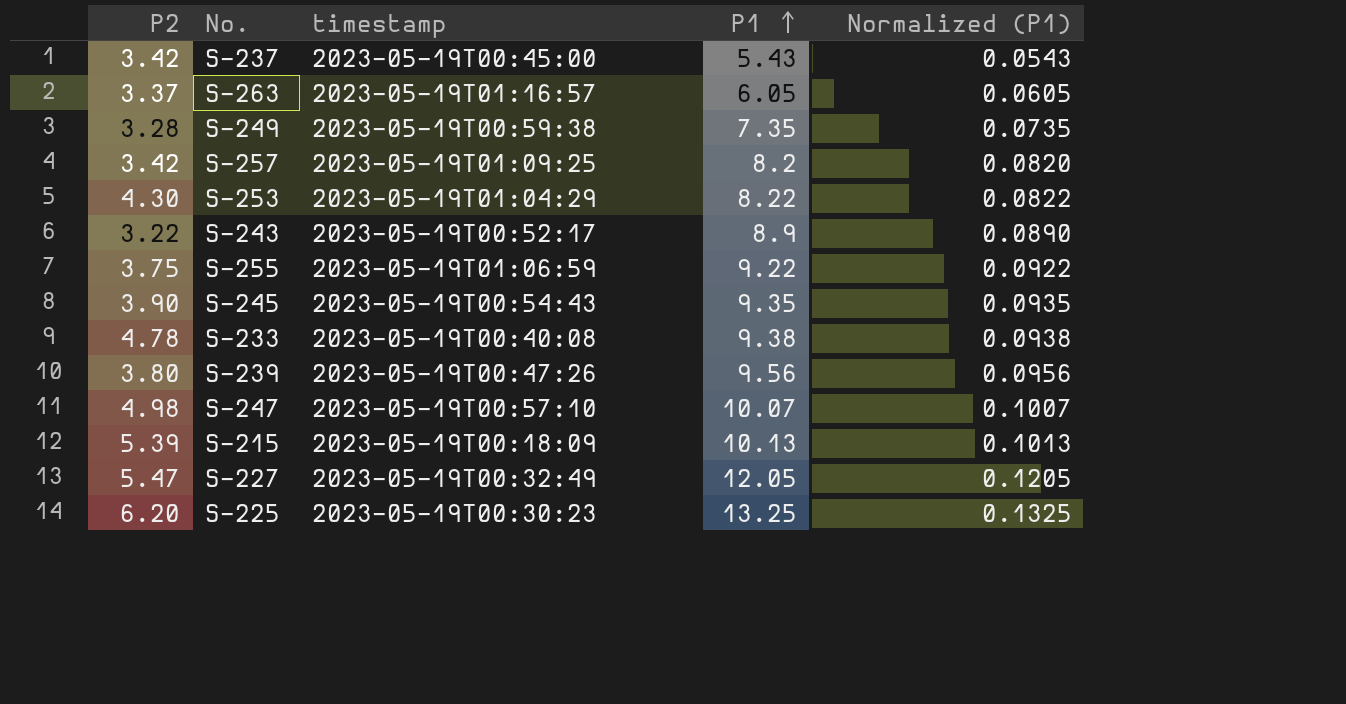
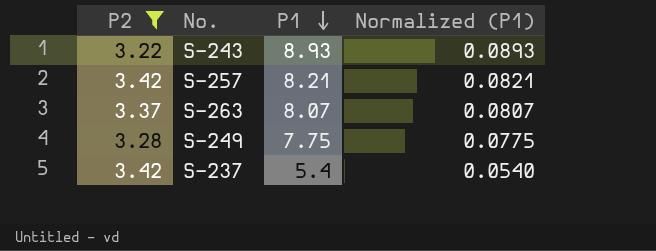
filter: none -> P2 <= 3.42
row order: P1 ascending -> P1 descending
column timestamp | position: 3 -> none
S-243 | P1: 8.9 -> 8.93
S-243 | Normalized (P1): 0.0890 -> 0.0893
S-257 | P1: 8.2 -> 8.21
S-257 | Normalized (P1): 0.0820 -> 0.0821
S-263 | P1: 6.05 -> 8.07
S-263 | Normalized (P1): 0.0605 -> 0.0807
S-249 | P1: 7.35 -> 7.75
S-249 | Normalized (P1): 0.0735 -> 0.0775
S-237 | P1: 5.43 -> 5.4
S-237 | Normalized (P1): 0.0543 -> 0.0540

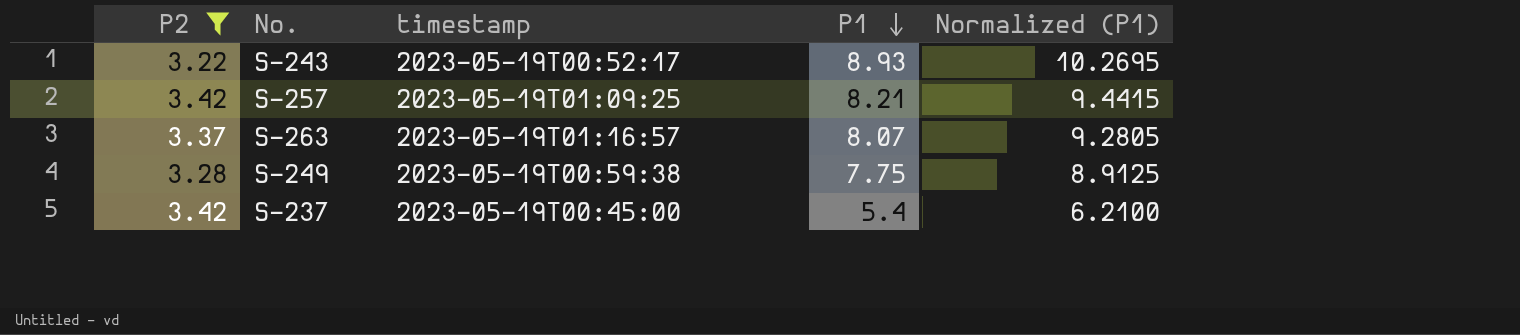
column timestamp | position: none -> 3
column Normalized (P1) | formula: [P1] * 0.01 -> [P1] * 1.15

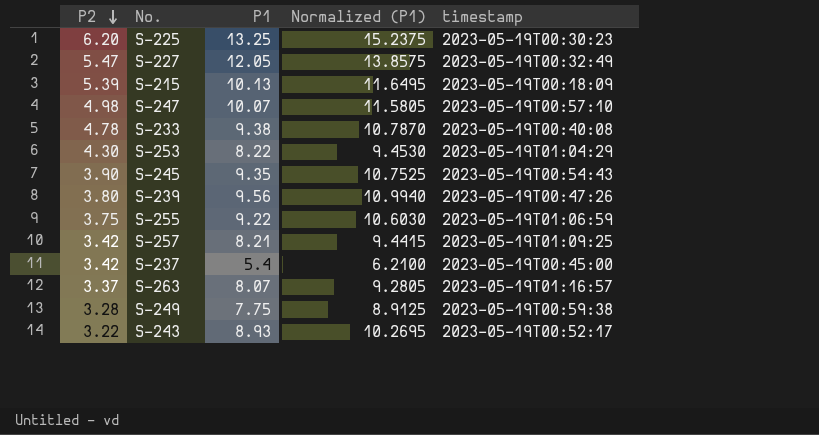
filter: P2 <= 3.42 -> none
row order: P1 descending -> P2 descending
column timestamp | position: 3 -> 5

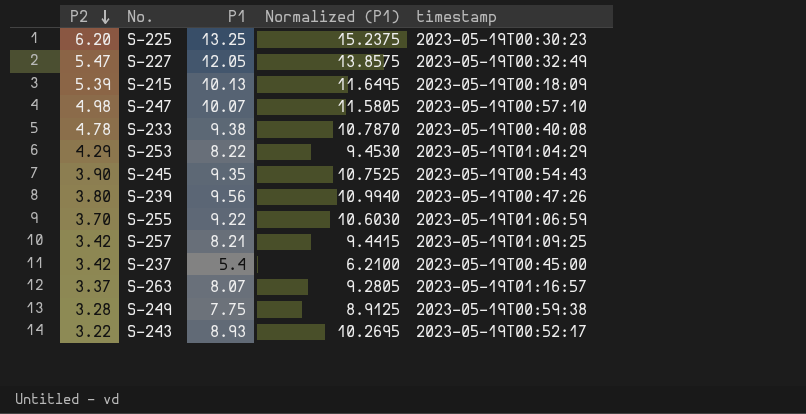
S-253 | P2: 4.30 -> 4.29
S-255 | P2: 3.75 -> 3.70

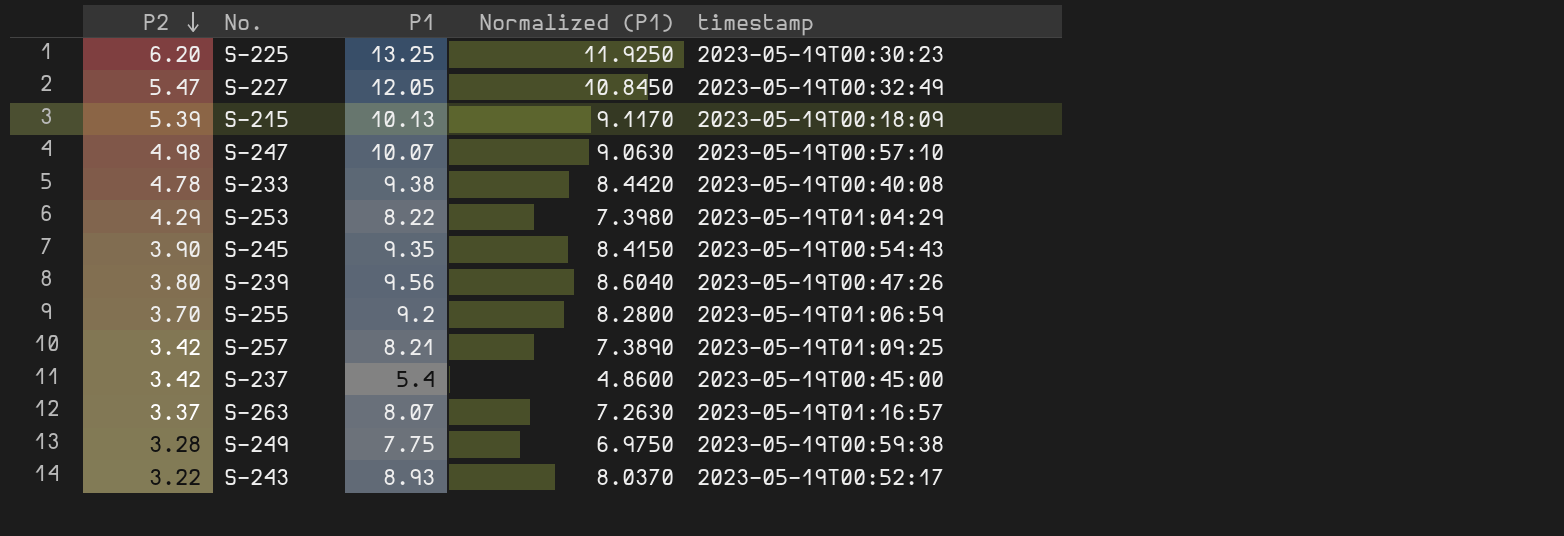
column Normalized (P1) | formula: [P1] * 1.15 -> [P1] * 0.9
S-255 | P1: 9.22 -> 9.2

